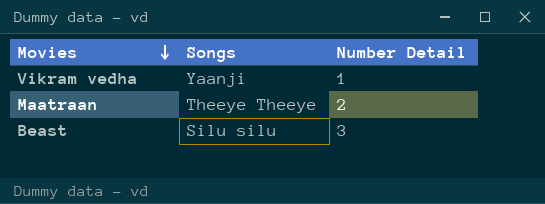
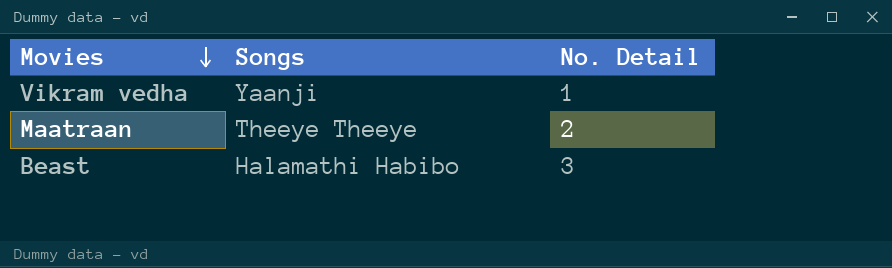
column name: Number Detail -> No. Detail
Beast | Songs: Silu silu -> Halamathi Habibo

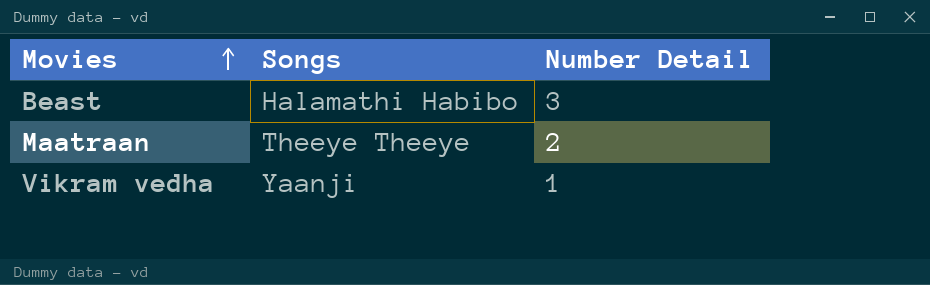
row order: Movies descending -> Movies ascending
column name: No. Detail -> Number Detail

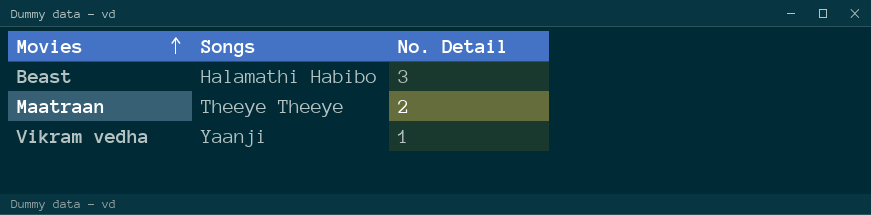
column name: Number Detail -> No. Detail

